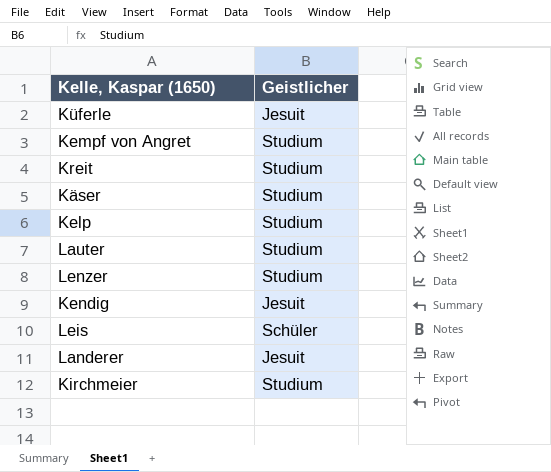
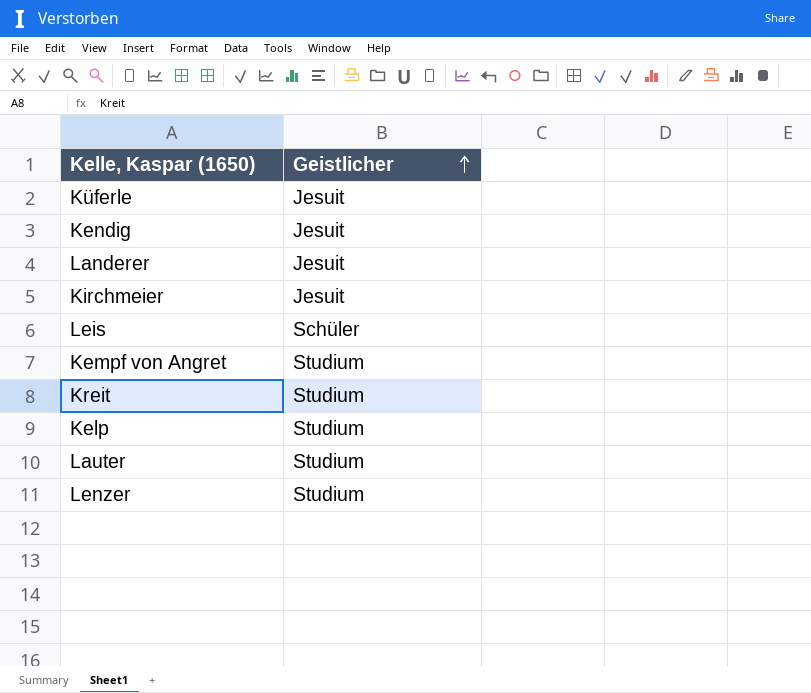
row order: none -> Geistlicher ascending
row Käser: Studium -> none
Kirchmeier | Geistlicher: Studium -> Jesuit

